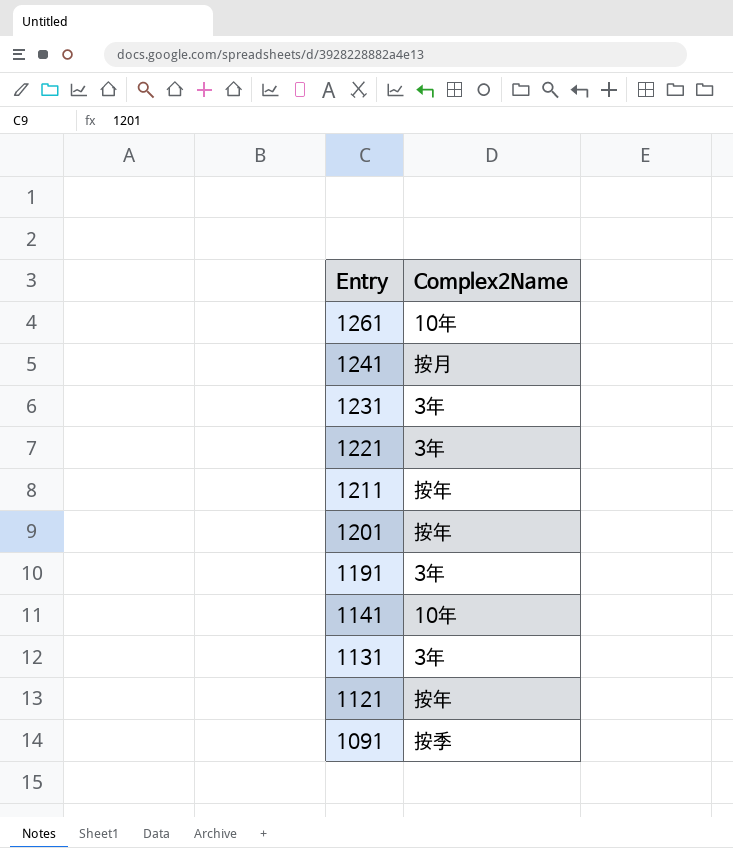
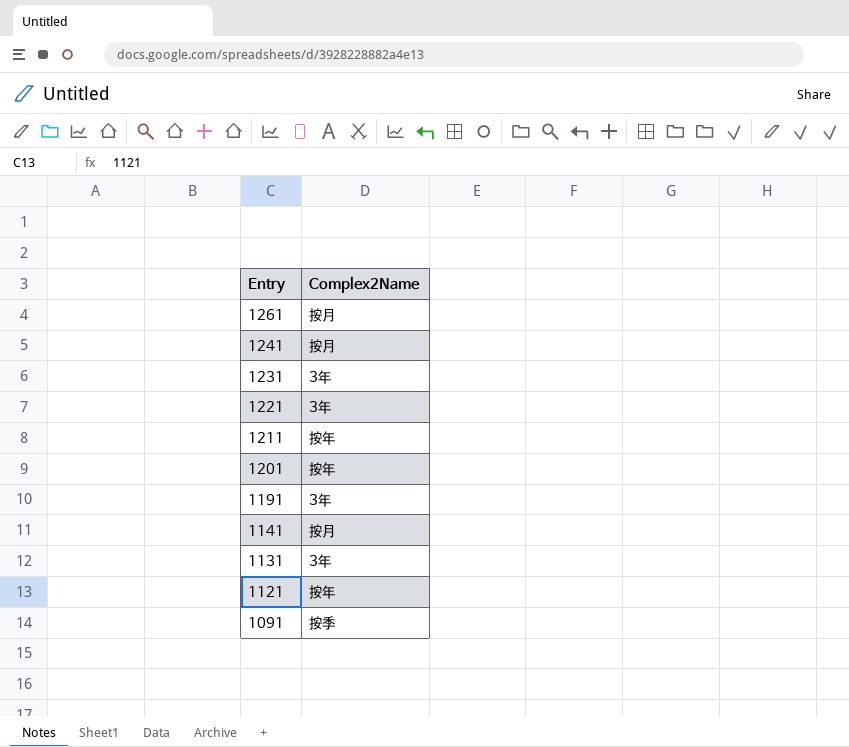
1261 | Complex2Name: 10年 -> 按月
1141 | Complex2Name: 10年 -> 按月

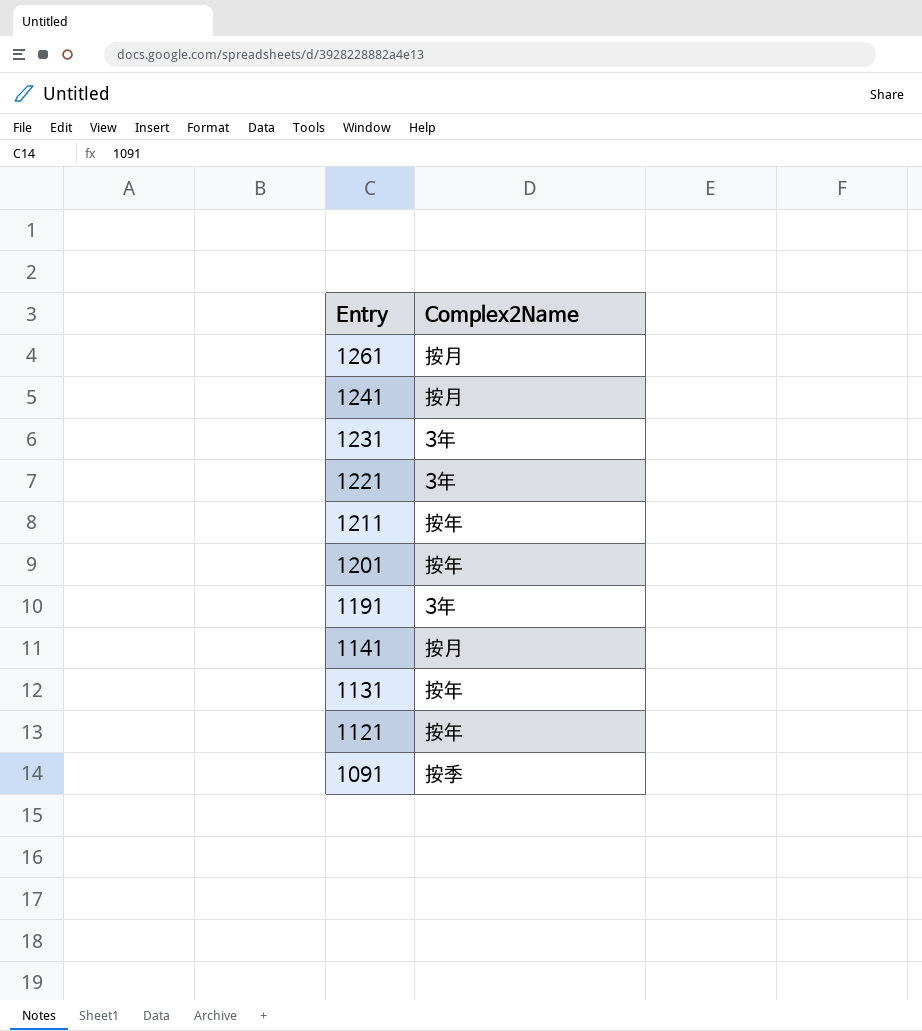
1131 | Complex2Name: 3年 -> 按年

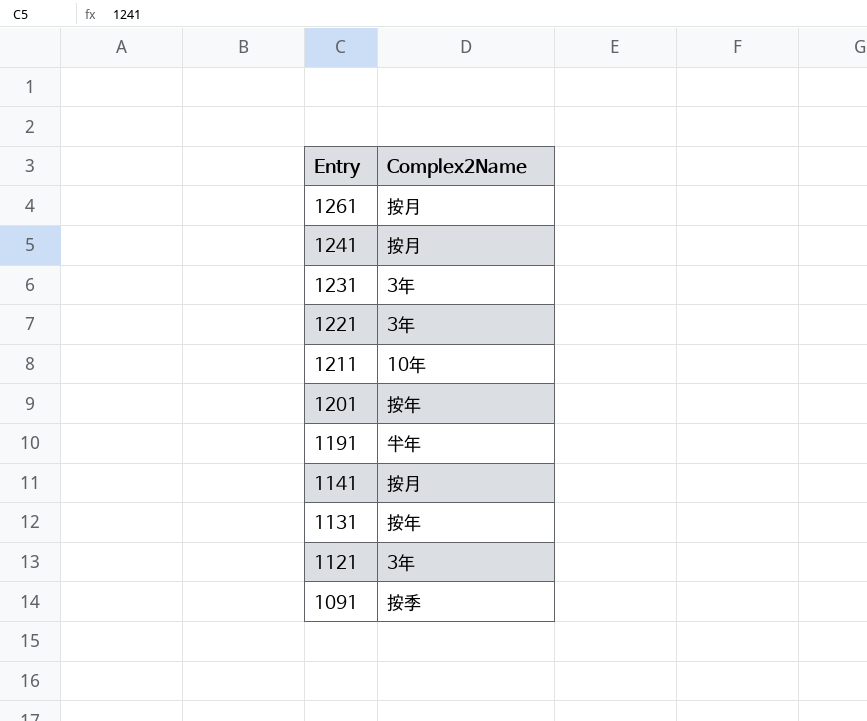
1211 | Complex2Name: 按年 -> 10年
1191 | Complex2Name: 3年 -> 半年
1121 | Complex2Name: 按年 -> 3年

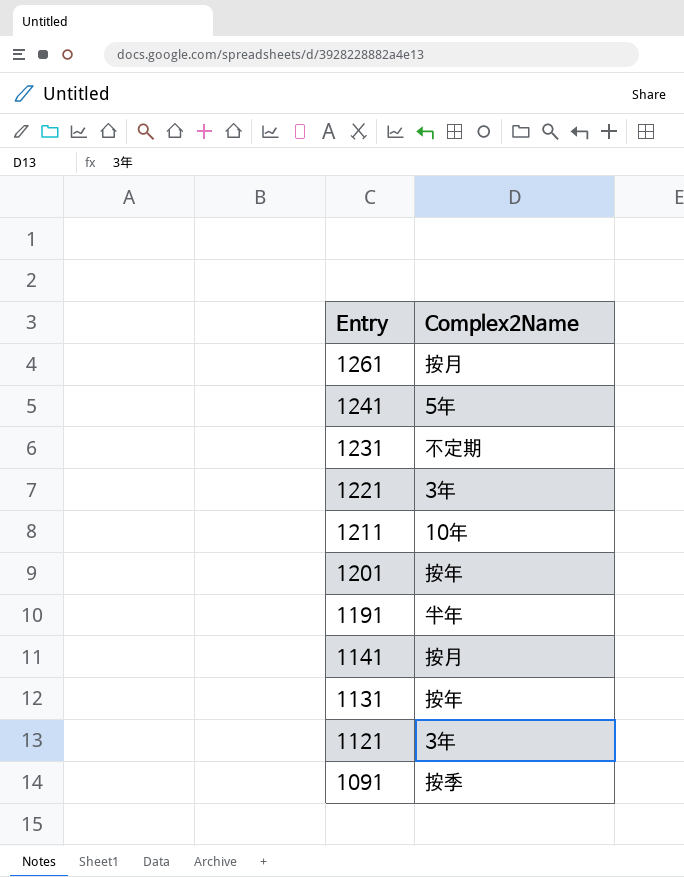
1241 | Complex2Name: 按月 -> 5年
1231 | Complex2Name: 3年 -> 不定期

